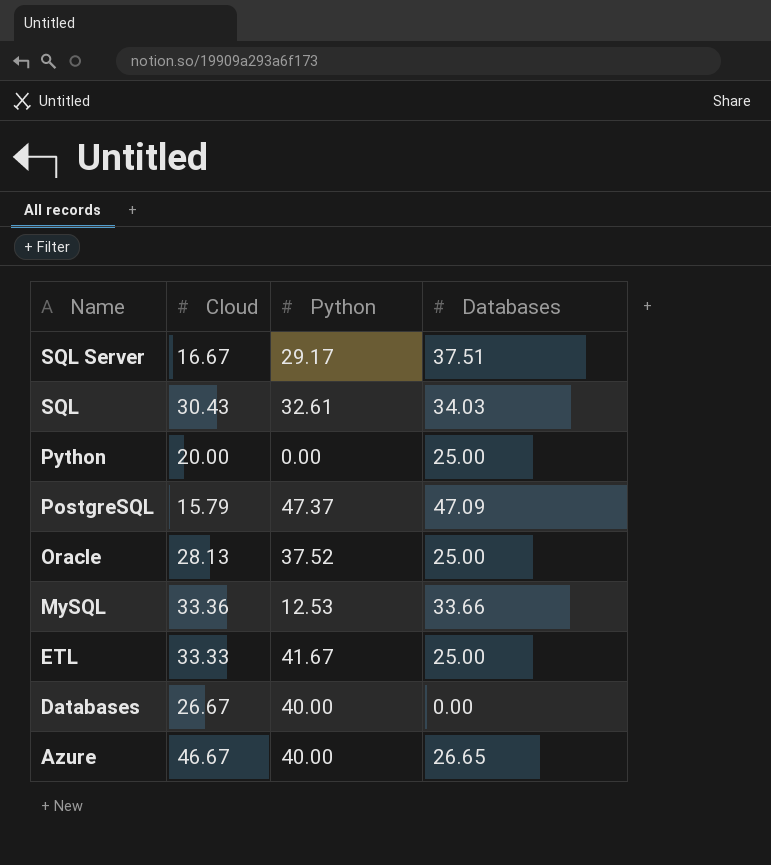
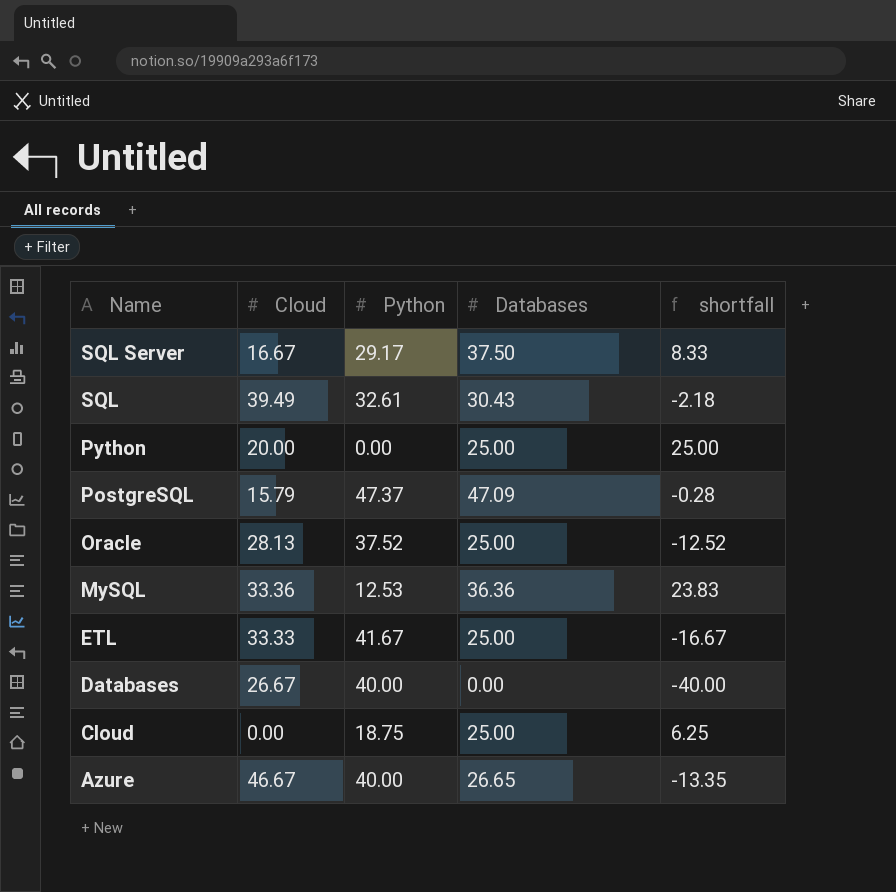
column shortfall | formula: none -> [Databases] - [Python]
SQL Server | Databases: 37.51 -> 37.50
SQL | Cloud: 30.43 -> 39.49
SQL | Databases: 34.03 -> 30.43
MySQL | Databases: 33.66 -> 36.36
row Cloud: none -> 0.00 | 18.75 | 25.00 | 6.25

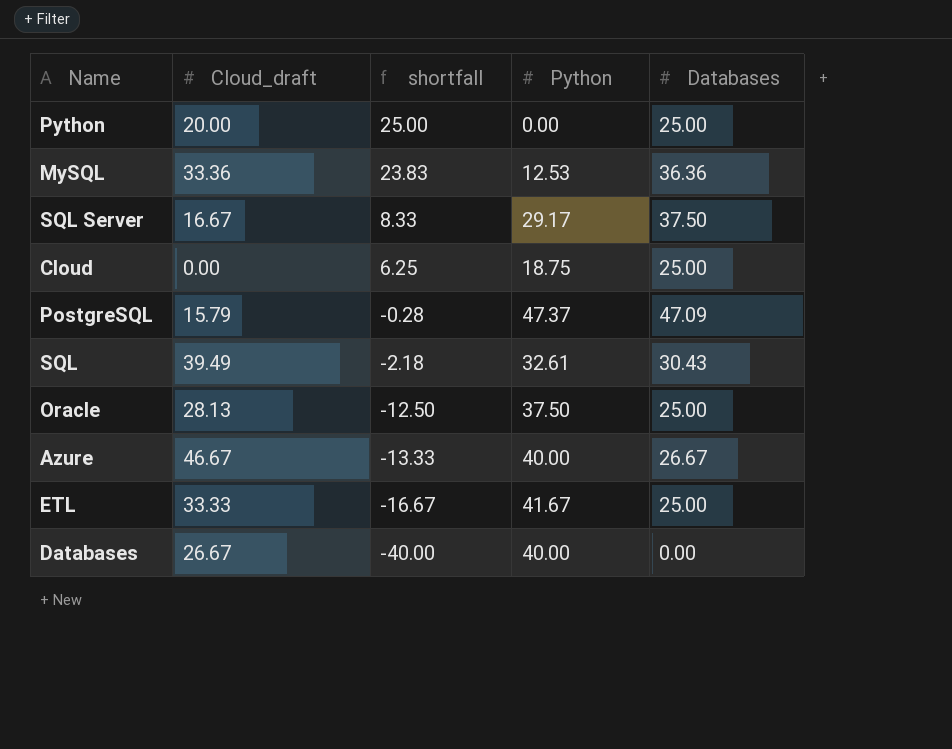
row order: Name descending -> shortfall descending
column name: Cloud -> Cloud_draft
column shortfall | position: 5 -> 3
Oracle | shortfall: -12.52 -> -12.50
Oracle | Python: 37.52 -> 37.50
Azure | shortfall: -13.35 -> -13.33
Azure | Databases: 26.65 -> 26.67

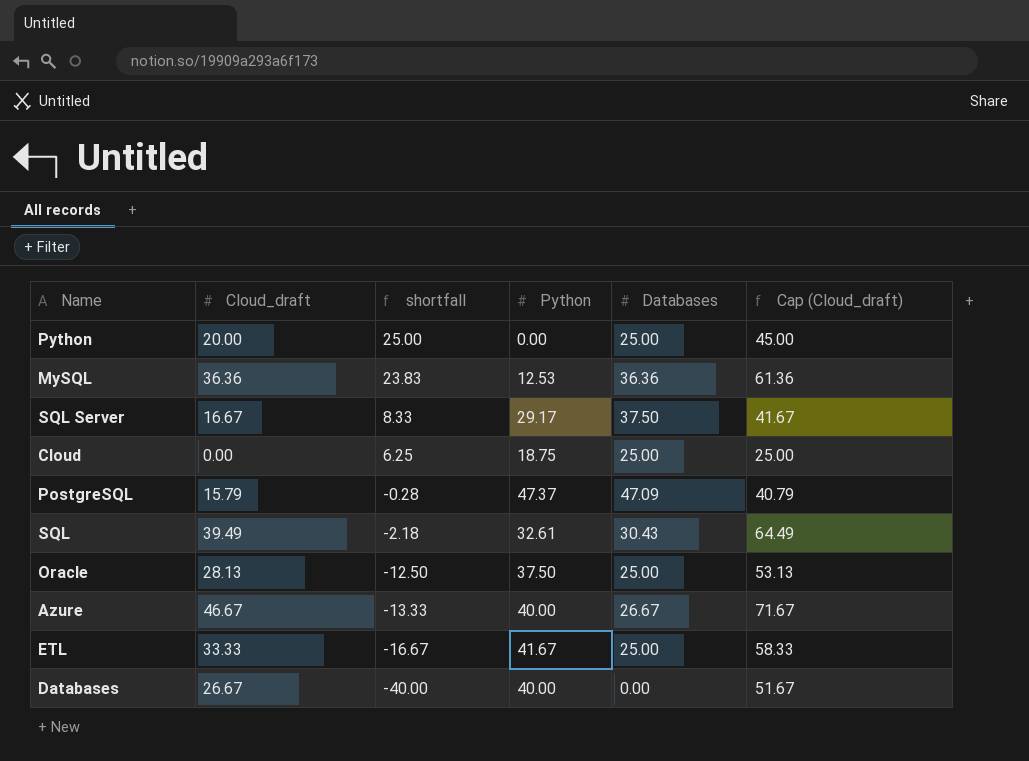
column Cap (Cloud_draft) | formula: none -> [Cloud_draft] + 25
MySQL | Cloud_draft: 33.36 -> 36.36

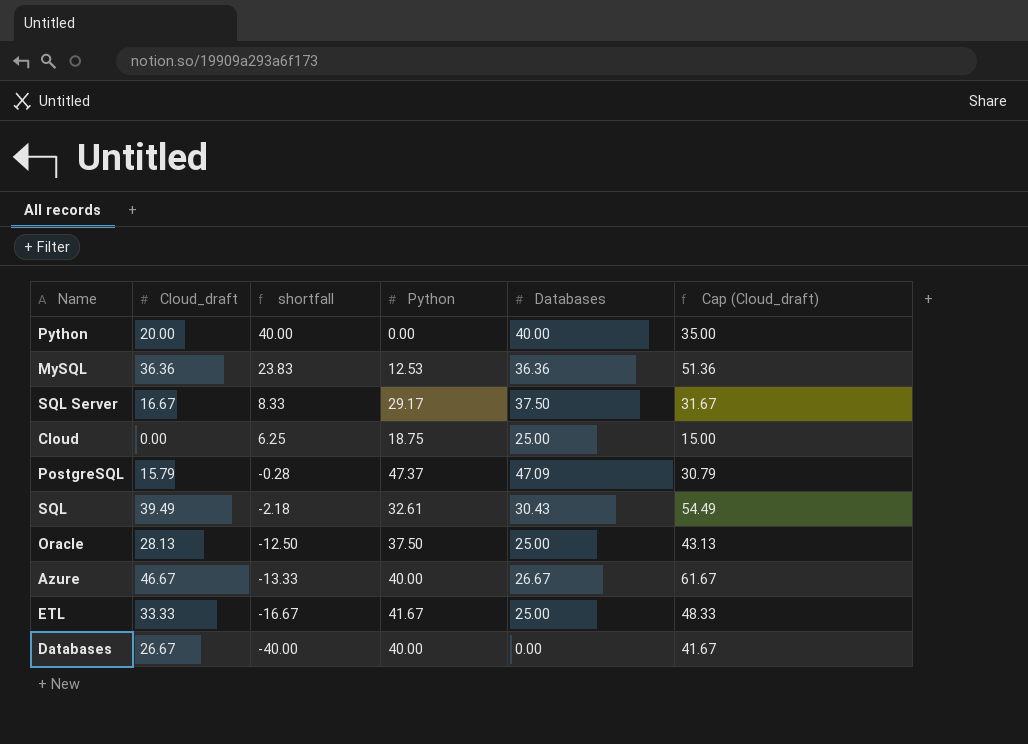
column Cap (Cloud_draft) | formula: [Cloud_draft] + 25 -> [Cloud_draft] + 15
Python | shortfall: 25.00 -> 40.00
Python | Databases: 25.00 -> 40.00

